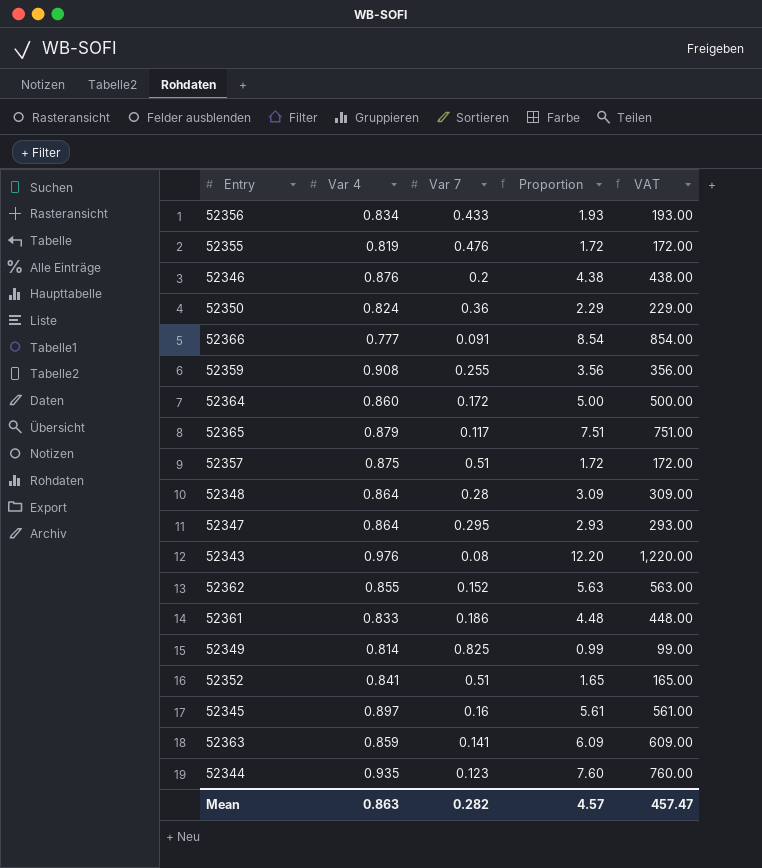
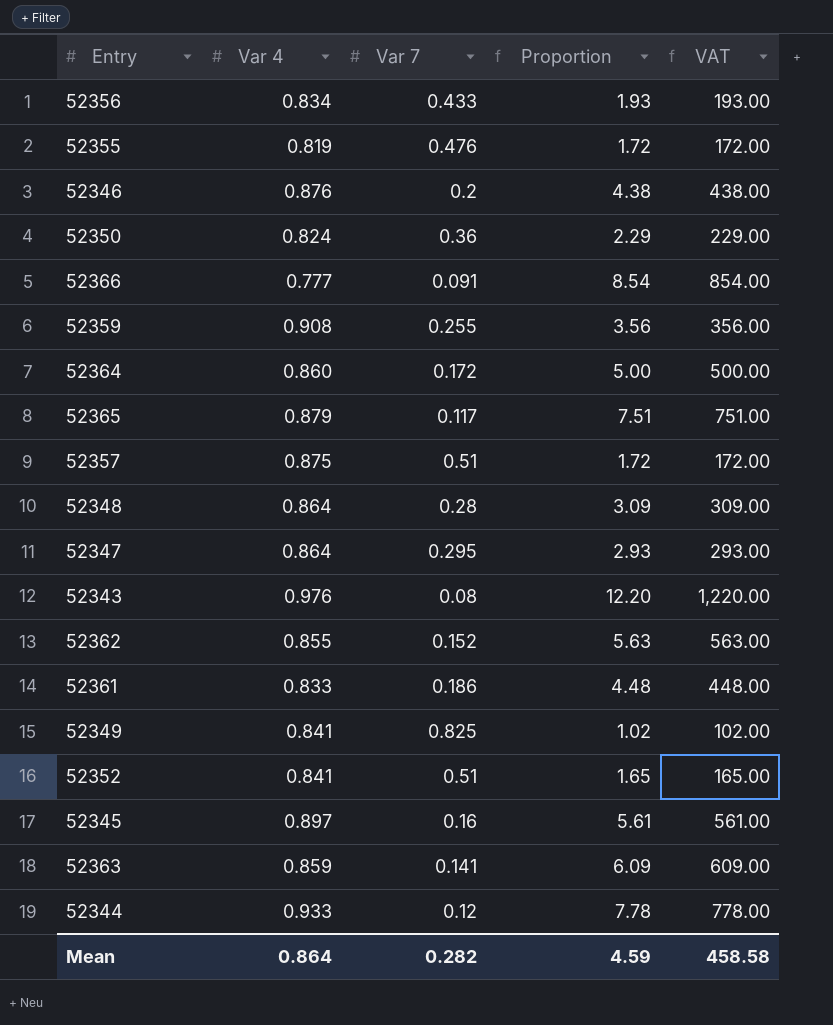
52349 | Var 4: 0.814 -> 0.841
52349 | Proportion: 0.99 -> 1.02
52349 | VAT: 99.00 -> 102.00
52344 | Var 4: 0.935 -> 0.933
52344 | Var 7: 0.123 -> 0.12
52344 | Proportion: 7.60 -> 7.78
52344 | VAT: 760.00 -> 778.00
Mean | Var 4: 0.863 -> 0.864
Mean | Proportion: 4.57 -> 4.59
Mean | VAT: 457.47 -> 458.58

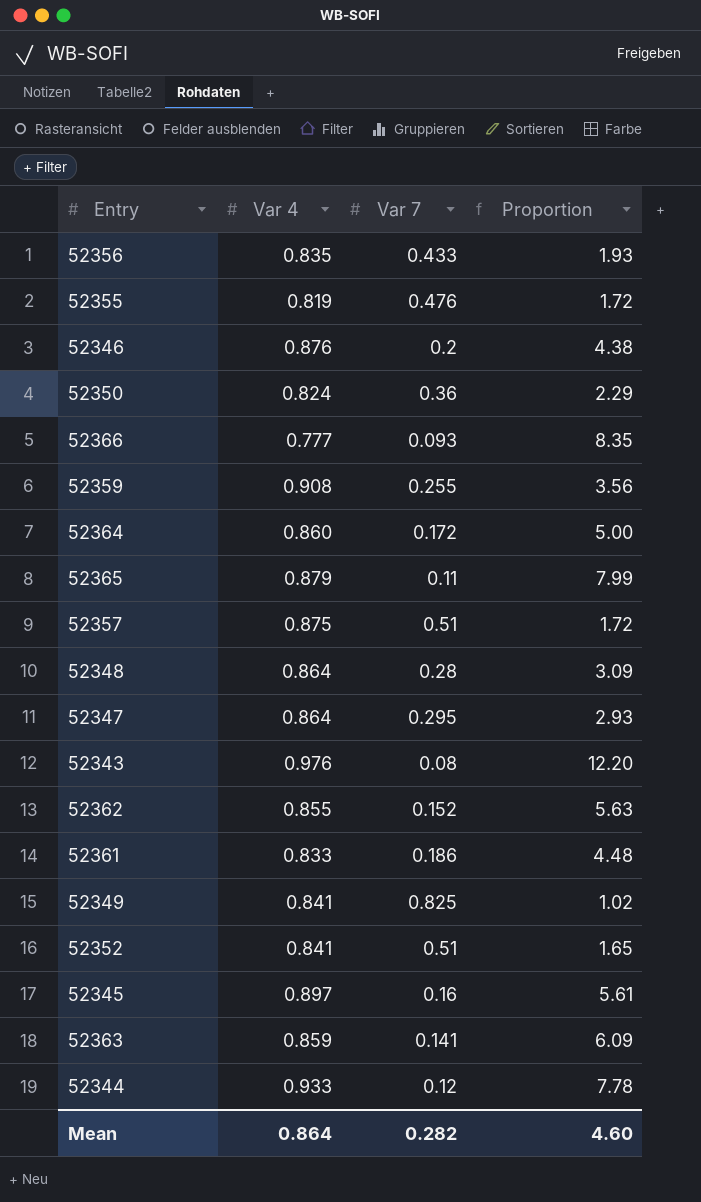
column VAT | formula: [Proportion] * 100 -> none
52356 | Var 4: 0.834 -> 0.835
52366 | Var 7: 0.091 -> 0.093
52366 | Proportion: 8.54 -> 8.35
52365 | Var 7: 0.117 -> 0.11
52365 | Proportion: 7.51 -> 7.99
Mean | Proportion: 4.59 -> 4.60

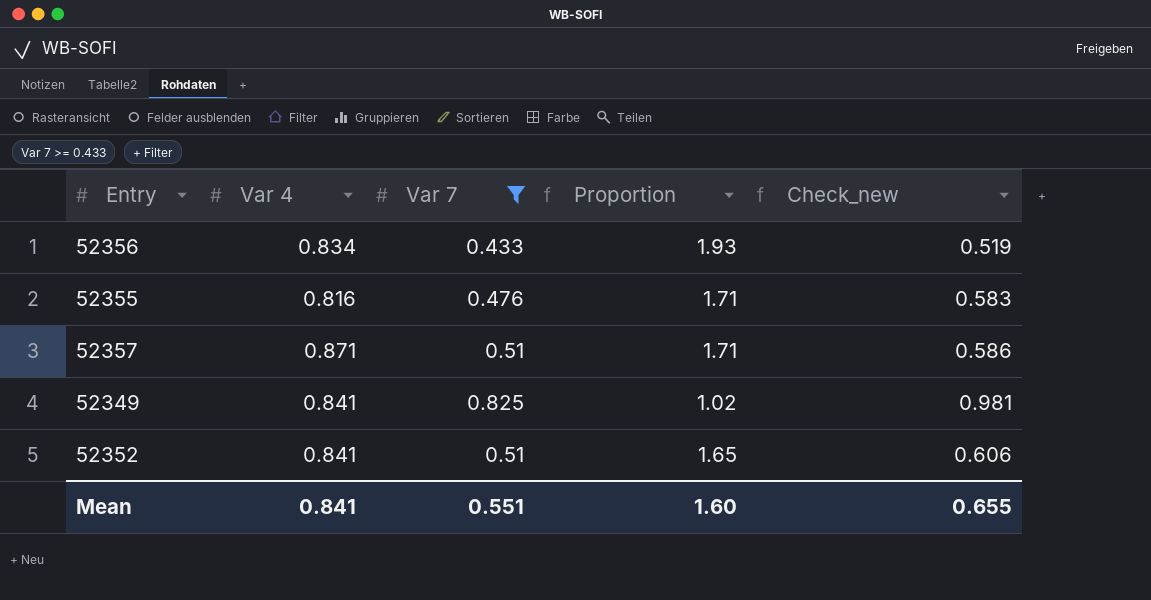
filter: none -> Var 7 >= 0.433
column Check_new | formula: none -> [Var 7] / [Var 4]
52356 | Var 4: 0.835 -> 0.834
52355 | Var 4: 0.819 -> 0.816
52355 | Proportion: 1.72 -> 1.71
52357 | Var 4: 0.875 -> 0.871
52357 | Proportion: 1.72 -> 1.71
Mean | Var 4: 0.864 -> 0.841
Mean | Var 7: 0.282 -> 0.551
Mean | Proportion: 4.60 -> 1.60

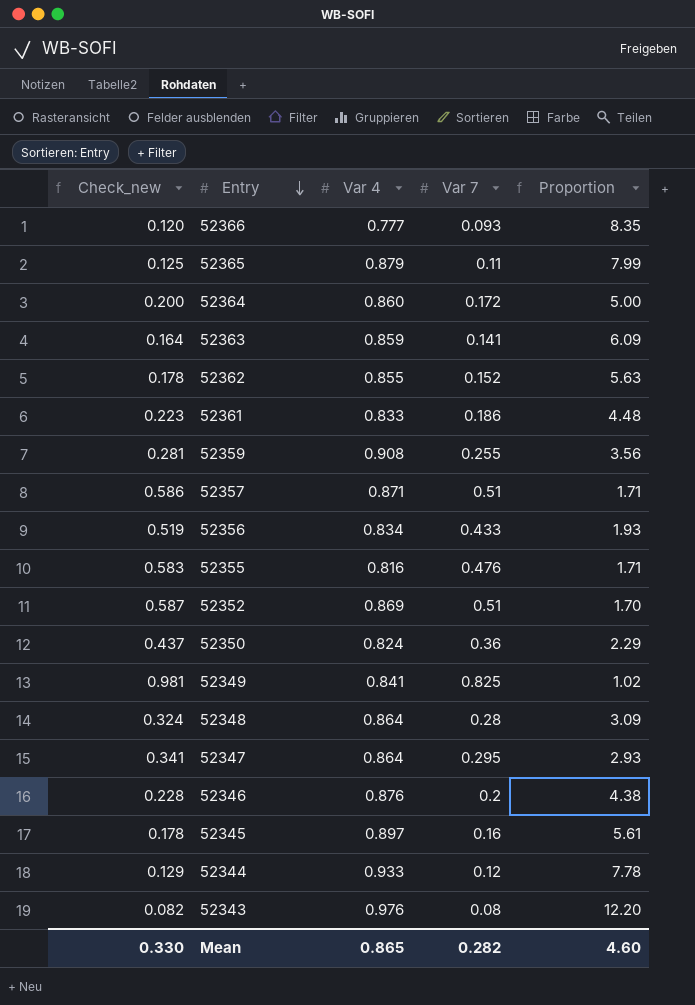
filter: Var 7 >= 0.433 -> none
row order: none -> Entry descending
column Check_new | position: 5 -> 1
52352 | Check_new: 0.606 -> 0.587
52352 | Var 4: 0.841 -> 0.869
52352 | Proportion: 1.65 -> 1.70
Mean | Check_new: 0.655 -> 0.330
Mean | Var 4: 0.841 -> 0.865
Mean | Var 7: 0.551 -> 0.282
Mean | Proportion: 1.60 -> 4.60

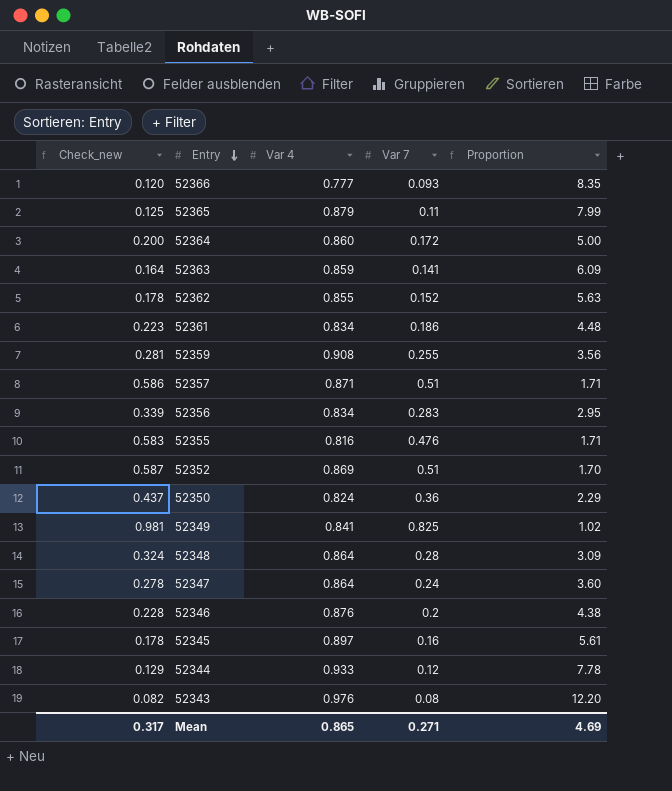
52361 | Var 4: 0.833 -> 0.834
52356 | Check_new: 0.519 -> 0.339
52356 | Var 7: 0.433 -> 0.283
52356 | Proportion: 1.93 -> 2.95
52347 | Check_new: 0.341 -> 0.278
52347 | Var 7: 0.295 -> 0.24
52347 | Proportion: 2.93 -> 3.60
Mean | Check_new: 0.330 -> 0.317
Mean | Var 7: 0.282 -> 0.271
Mean | Proportion: 4.60 -> 4.69

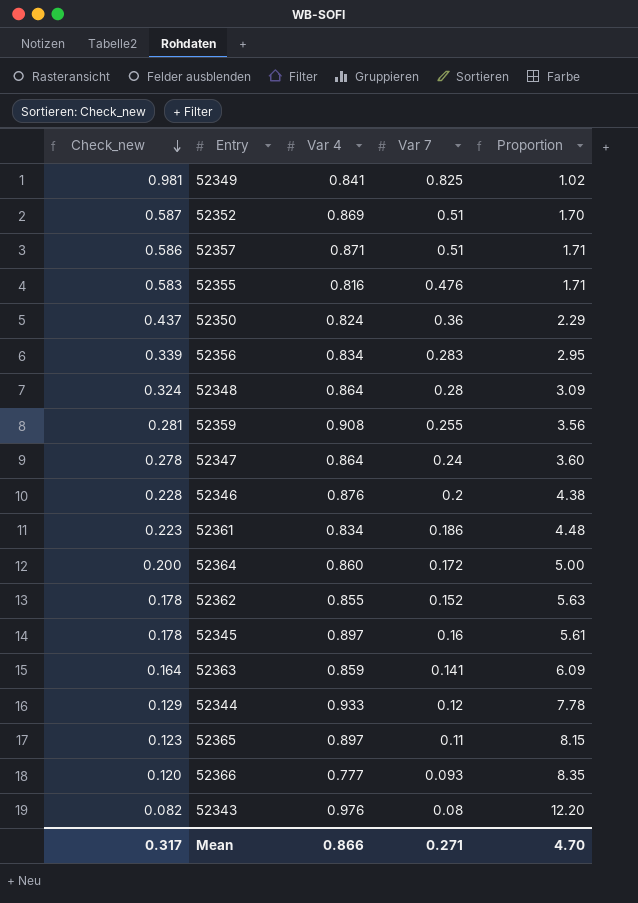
row order: Entry descending -> Check_new descending
52365 | Check_new: 0.125 -> 0.123
52365 | Var 4: 0.879 -> 0.897
52365 | Proportion: 7.99 -> 8.15
Mean | Var 4: 0.865 -> 0.866
Mean | Proportion: 4.69 -> 4.70

